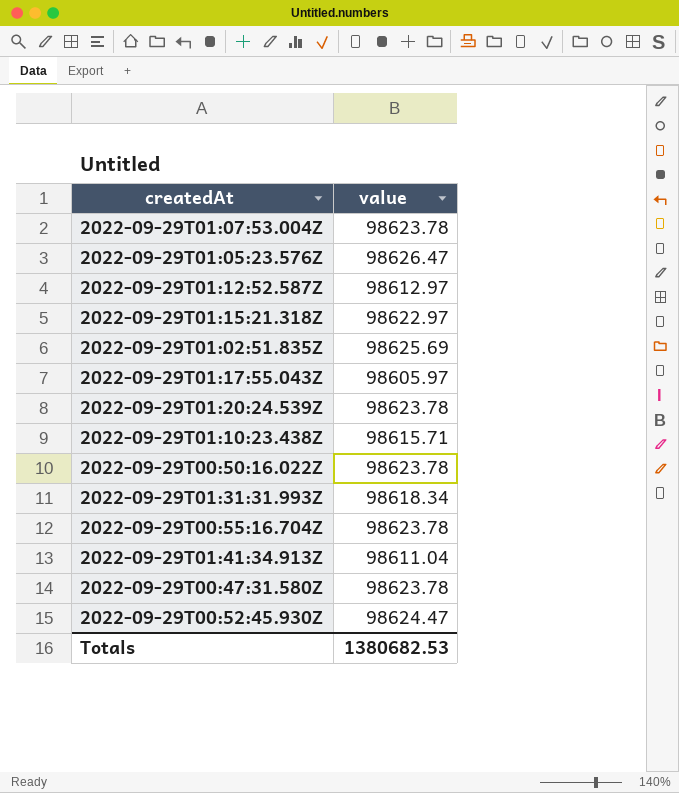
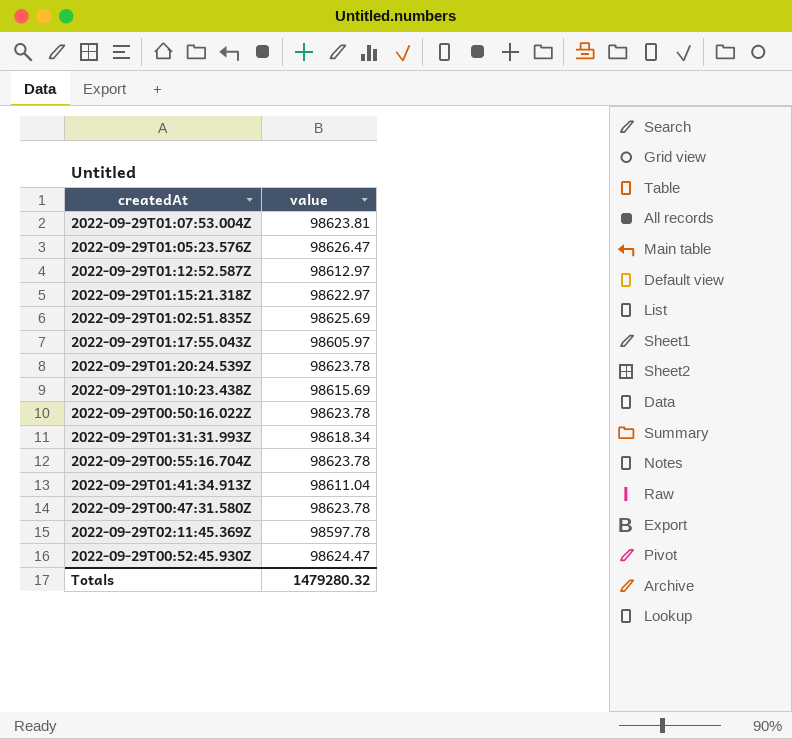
2022-09-29T01:07:53.004Z | value: 98623.78 -> 98623.81
2022-09-29T01:10:23.438Z | value: 98615.71 -> 98615.69
row 2022-09-29T02:11:45.369Z: none -> 98597.78
Totals | value: 1380682.53 -> 1479280.32

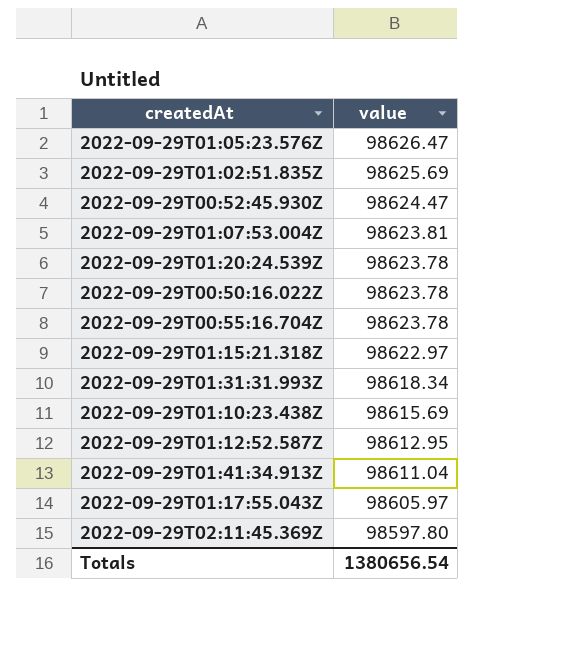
row order: none -> value descending
row 2022-09-29T00:47:31.580Z: 98623.78 -> none
2022-09-29T01:12:52.587Z | value: 98612.97 -> 98612.95
2022-09-29T02:11:45.369Z | value: 98597.78 -> 98597.80
Totals | value: 1479280.32 -> 1380656.54

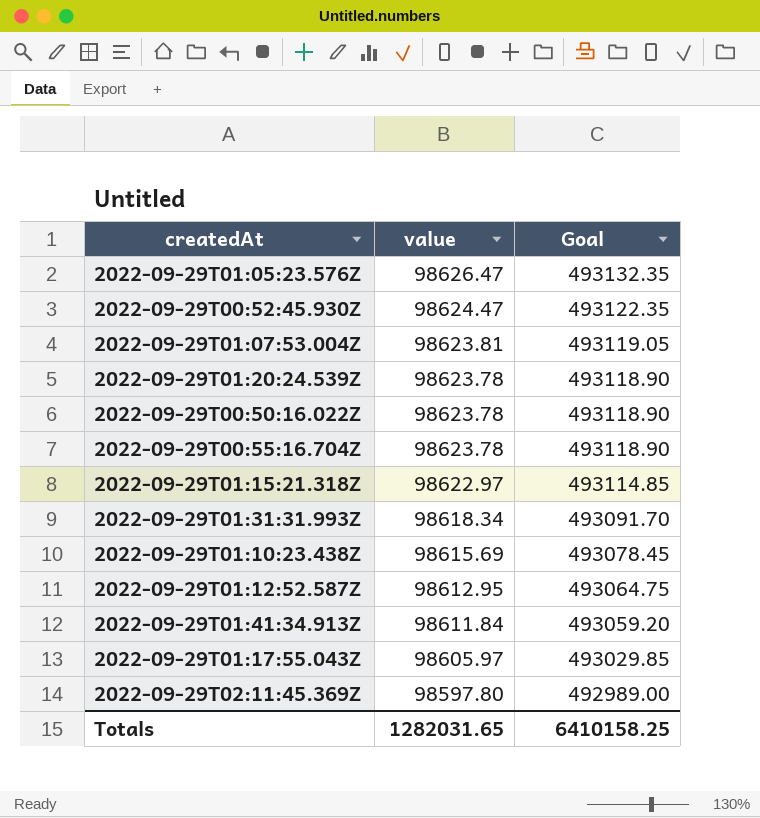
column Goal | formula: none -> [value] * 5
row 2022-09-29T01:02:51.835Z: 98625.69 -> none
2022-09-29T01:41:34.913Z | value: 98611.04 -> 98611.84
Totals | value: 1380656.54 -> 1282031.65

